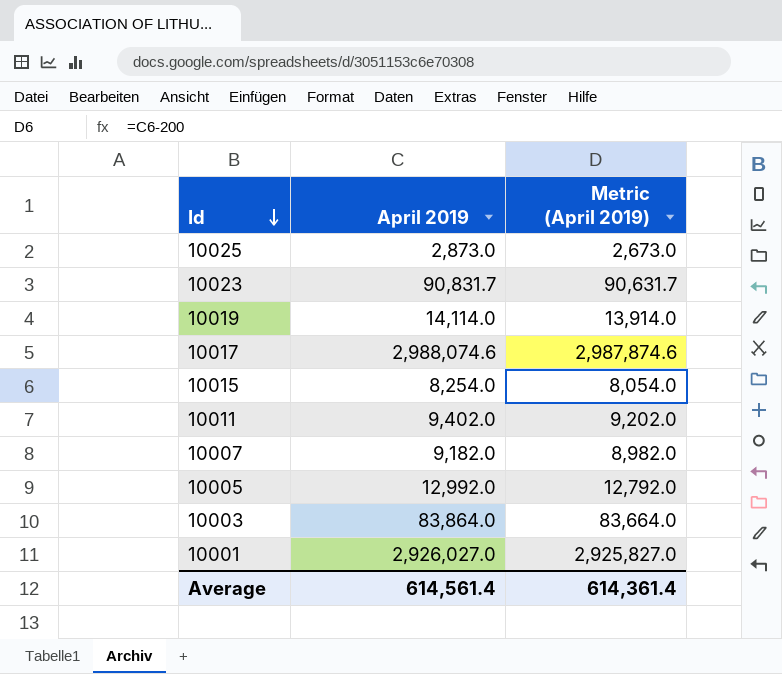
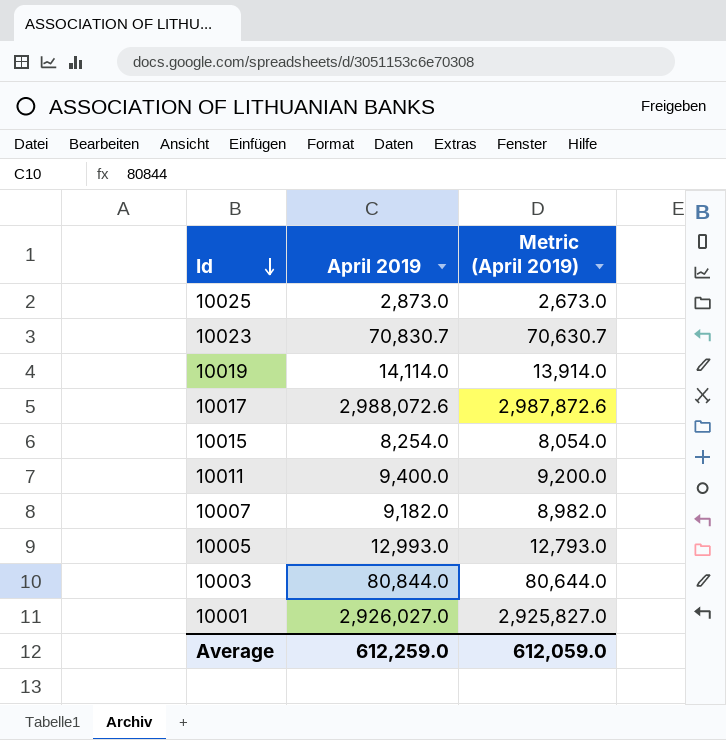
10023 | April 2019: 90,831.7 -> 70,830.7
10023 | Metric (April 2019): 90,631.7 -> 70,630.7
10017 | April 2019: 2,988,074.6 -> 2,988,072.6
10017 | Metric (April 2019): 2,987,874.6 -> 2,987,872.6
10011 | April 2019: 9,402.0 -> 9,400.0
10011 | Metric (April 2019): 9,202.0 -> 9,200.0
10005 | April 2019: 12,992.0 -> 12,993.0
10005 | Metric (April 2019): 12,792.0 -> 12,793.0
10003 | April 2019: 83,864.0 -> 80,844.0
10003 | Metric (April 2019): 83,664.0 -> 80,644.0
Average | April 2019: 614,561.4 -> 612,259.0
Average | Metric (April 2019): 614,361.4 -> 612,059.0

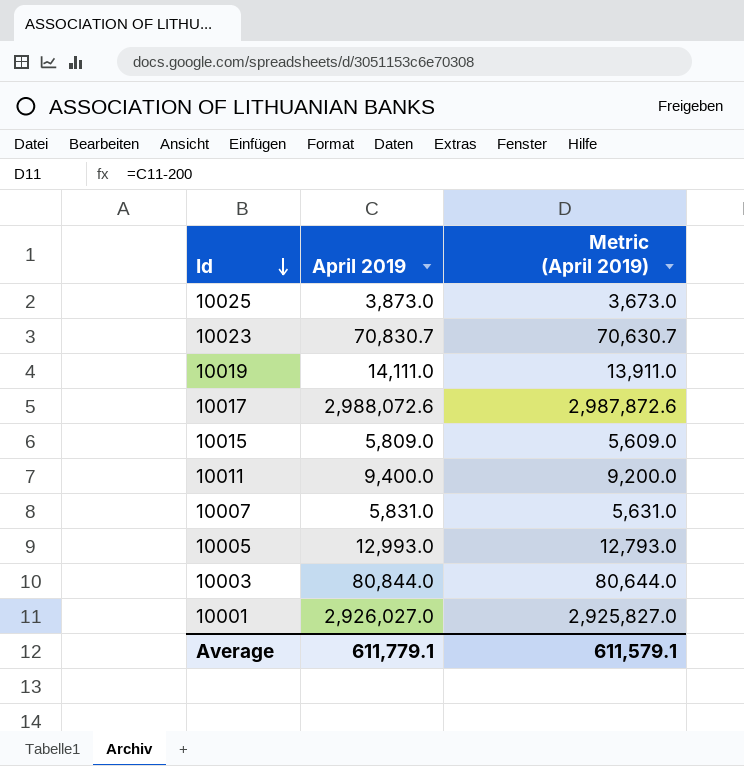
10025 | April 2019: 2,873.0 -> 3,873.0
10025 | Metric (April 2019): 2,673.0 -> 3,673.0
10019 | April 2019: 14,114.0 -> 14,111.0
10019 | Metric (April 2019): 13,914.0 -> 13,911.0
10015 | April 2019: 8,254.0 -> 5,809.0
10015 | Metric (April 2019): 8,054.0 -> 5,609.0
10007 | April 2019: 9,182.0 -> 5,831.0
10007 | Metric (April 2019): 8,982.0 -> 5,631.0
Average | April 2019: 612,259.0 -> 611,779.1
Average | Metric (April 2019): 612,059.0 -> 611,579.1

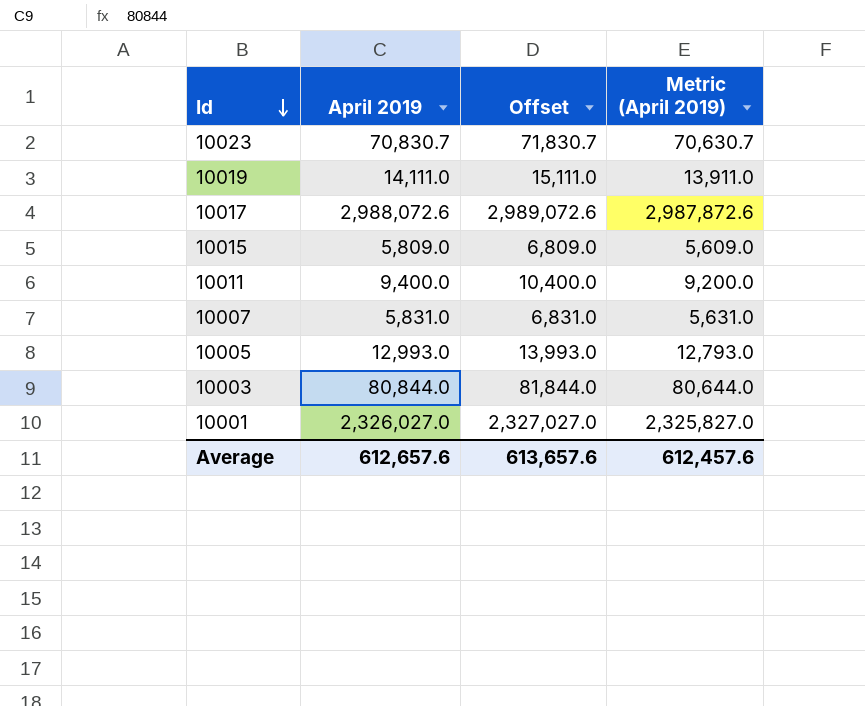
column Offset | formula: none -> [April 2019] + 1000
row 10025: 3,873.0 | 3,673.0 -> none
10001 | April 2019: 2,926,027.0 -> 2,326,027.0
10001 | Metric (April 2019): 2,925,827.0 -> 2,325,827.0
Average | April 2019: 611,779.1 -> 612,657.6
Average | Metric (April 2019): 611,579.1 -> 612,457.6

